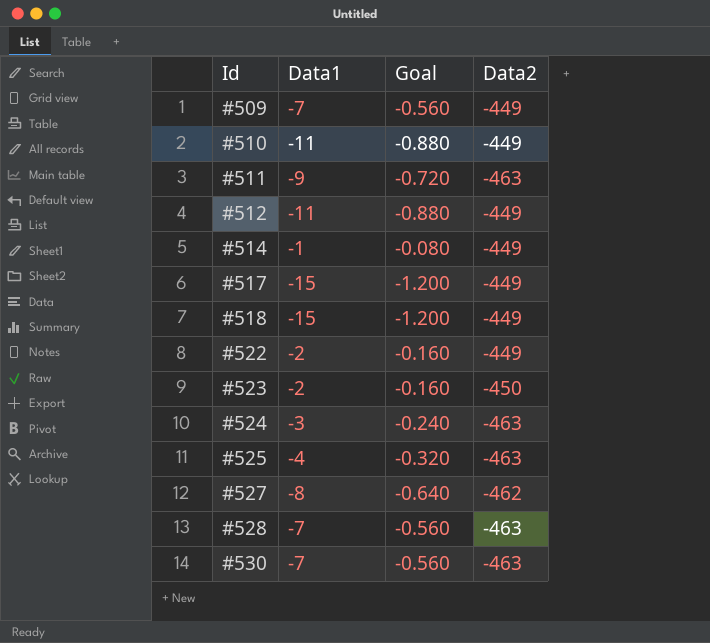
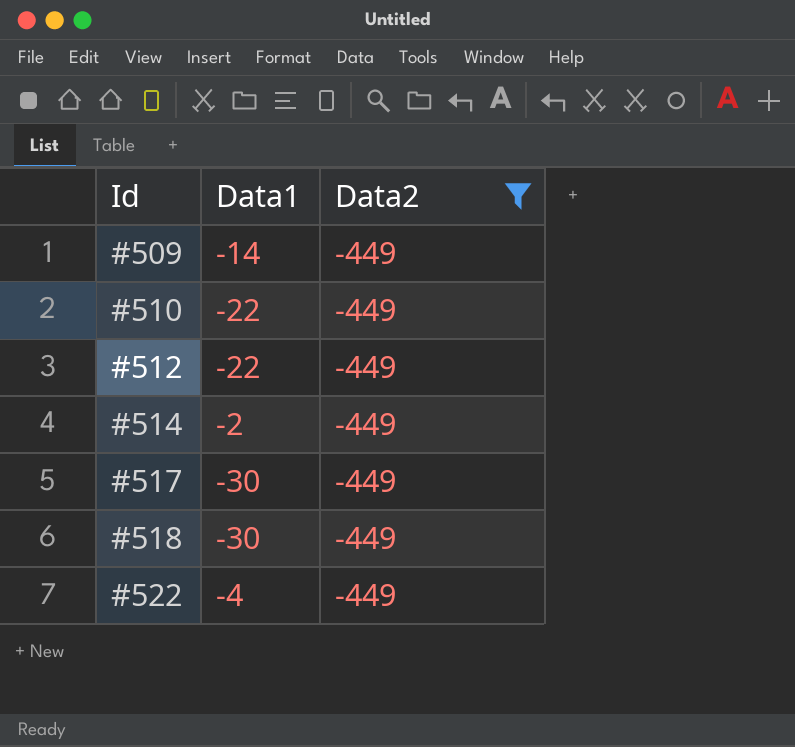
filter: none -> Data2 = -449
column Goal | formula: [Data1] * 0.08 -> none
#509 | Data1: -7 -> -14
#510 | Data1: -11 -> -22
#512 | Data1: -11 -> -22
#514 | Data1: -1 -> -2
#517 | Data1: -15 -> -30
#518 | Data1: -15 -> -30
#522 | Data1: -2 -> -4

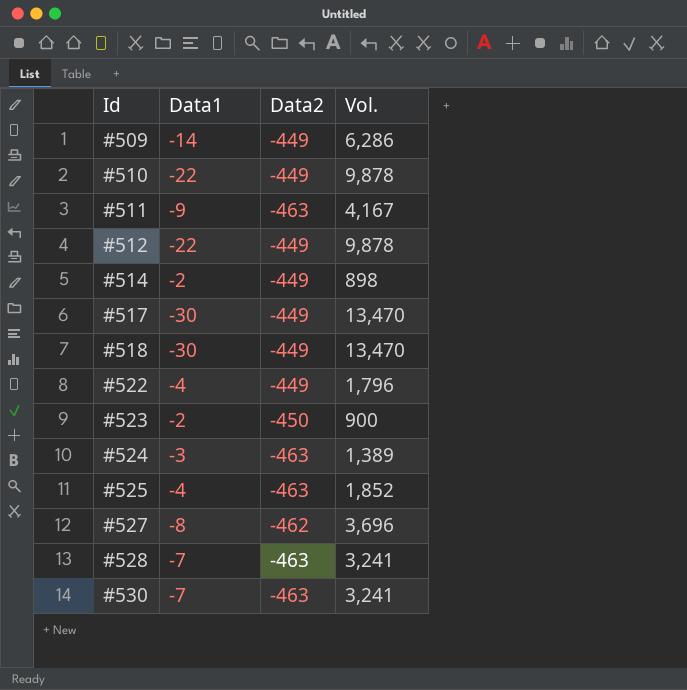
filter: Data2 = -449 -> none
column Vol. | formula: none -> [Data1] * [Data2]

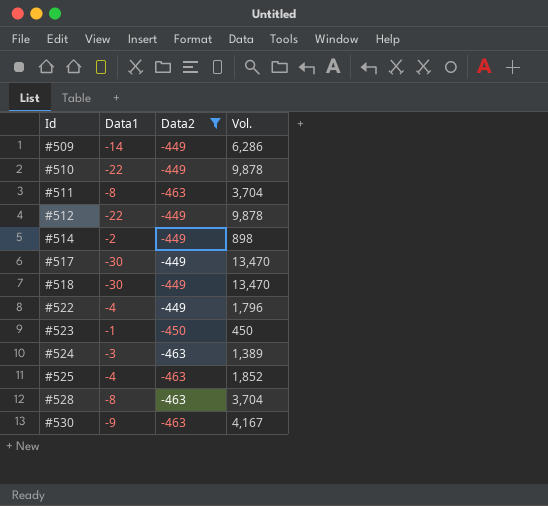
filter: none -> Data2 != -462
#511 | Data1: -9 -> -8
#511 | Vol.: 4,167 -> 3,704
#523 | Data1: -2 -> -1
#523 | Vol.: 900 -> 450
#528 | Data1: -7 -> -8
#528 | Vol.: 3,241 -> 3,704
#530 | Data1: -7 -> -9
#530 | Vol.: 3,241 -> 4,167

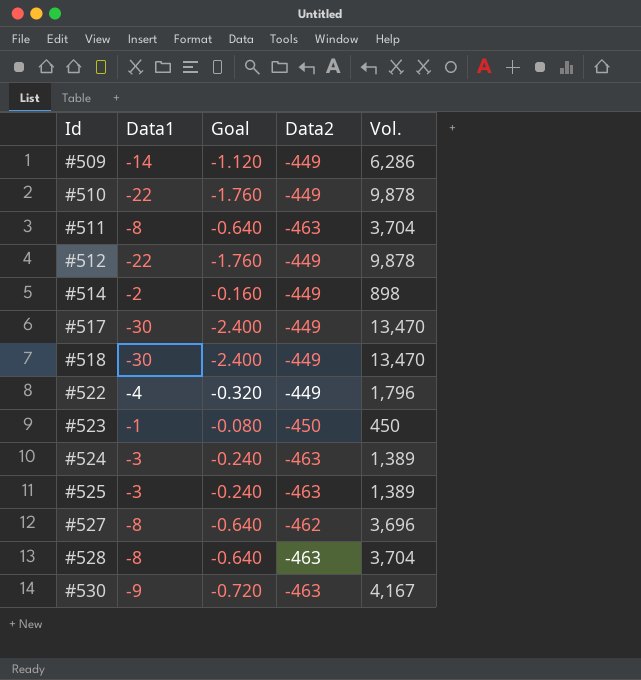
filter: Data2 != -462 -> none
column Goal | formula: none -> [Data1] * 0.08
#525 | Data1: -4 -> -3
#525 | Vol.: 1,852 -> 1,389

